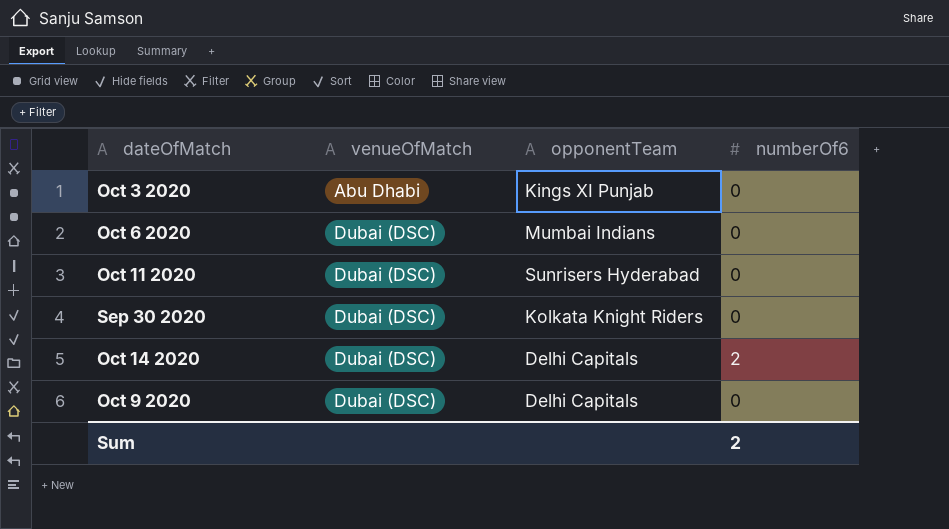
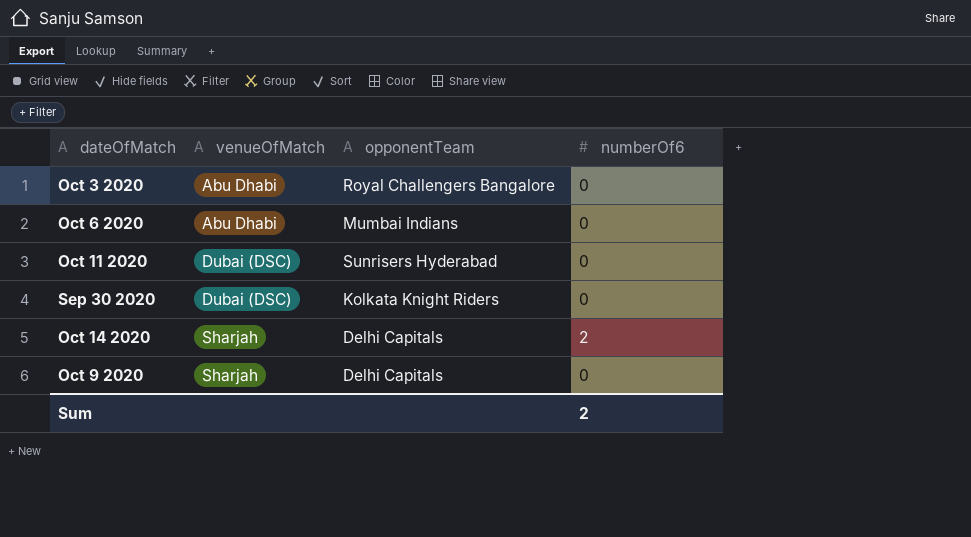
Oct 3 2020 | opponentTeam: Kings XI Punjab -> Royal Challengers Bangalore
Oct 6 2020 | venueOfMatch: Dubai (DSC) -> Abu Dhabi
Oct 14 2020 | venueOfMatch: Dubai (DSC) -> Sharjah
Oct 9 2020 | venueOfMatch: Dubai (DSC) -> Sharjah

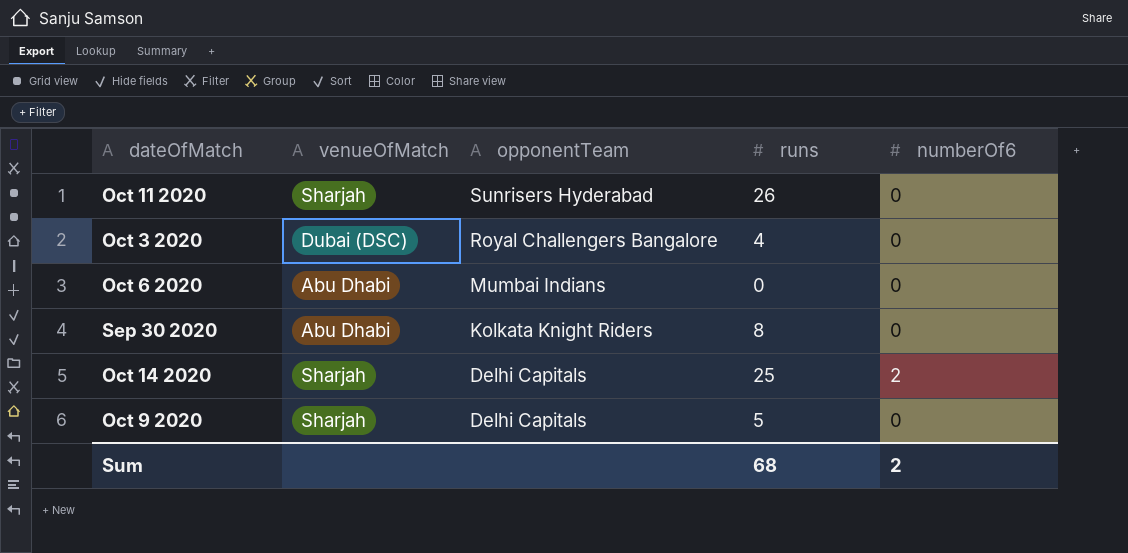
row order: venueOfMatch ascending -> opponentTeam descending
column runs | position: none -> 4
Oct 11 2020 | venueOfMatch: Dubai (DSC) -> Sharjah
Oct 3 2020 | venueOfMatch: Abu Dhabi -> Dubai (DSC)
Sep 30 2020 | venueOfMatch: Dubai (DSC) -> Abu Dhabi

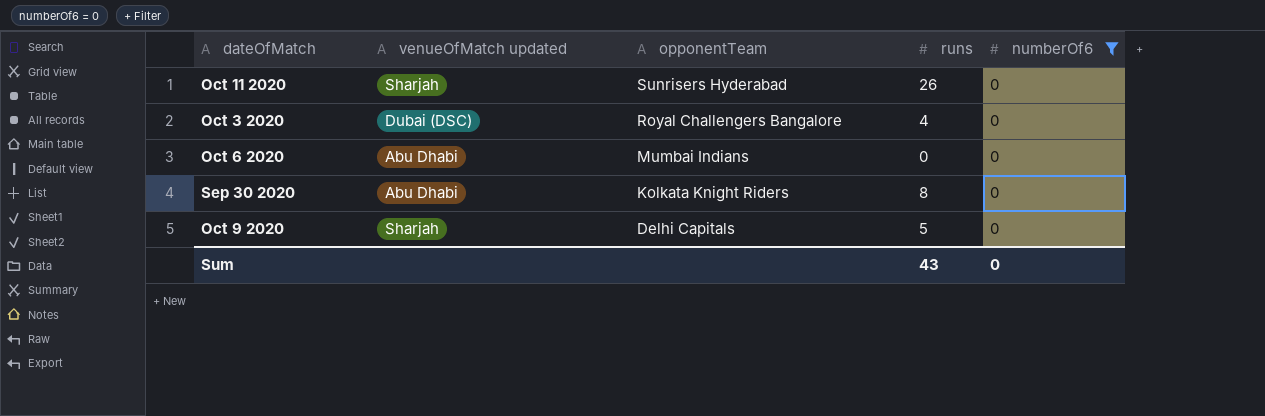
filter: none -> numberOf6 = 0
column name: venueOfMatch -> venueOfMatch updated
Sum | runs: 68 -> 43
Sum | numberOf6: 2 -> 0

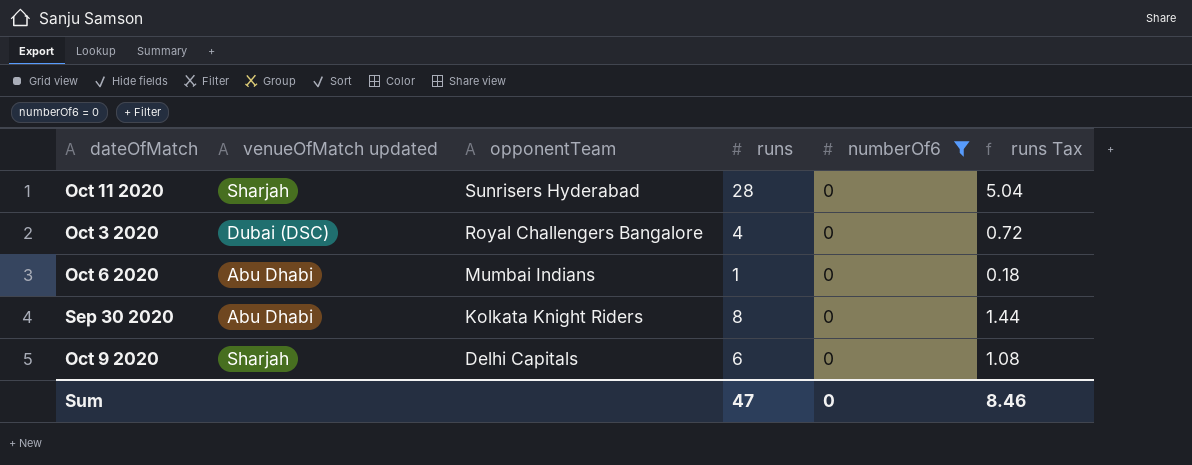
column runs Tax | formula: none -> [runs] * 0.18
Oct 11 2020 | runs: 26 -> 28
Oct 6 2020 | runs: 0 -> 1
Oct 9 2020 | runs: 5 -> 6
Sum | runs: 43 -> 47

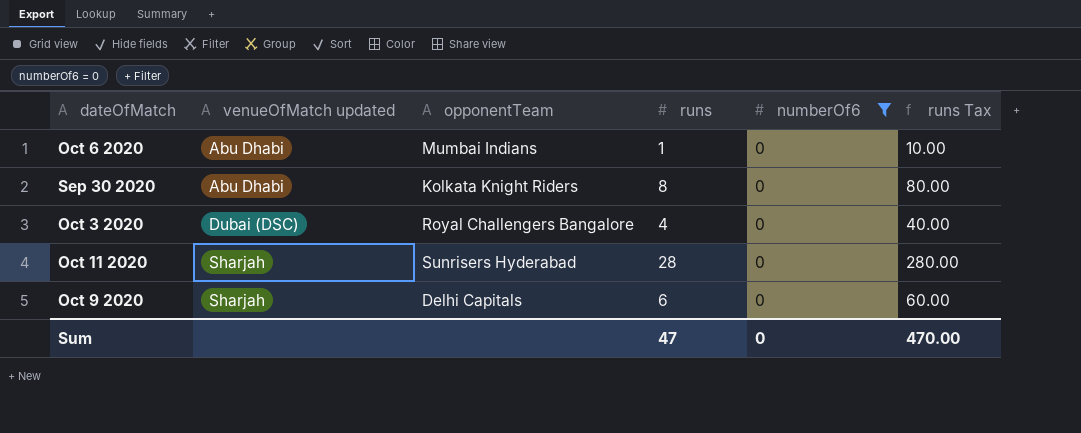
row order: opponentTeam descending -> venueOfMatch updated ascending
column runs Tax | formula: [runs] * 0.18 -> [runs] * 10
Sum | runs Tax: 8.46 -> 470.00

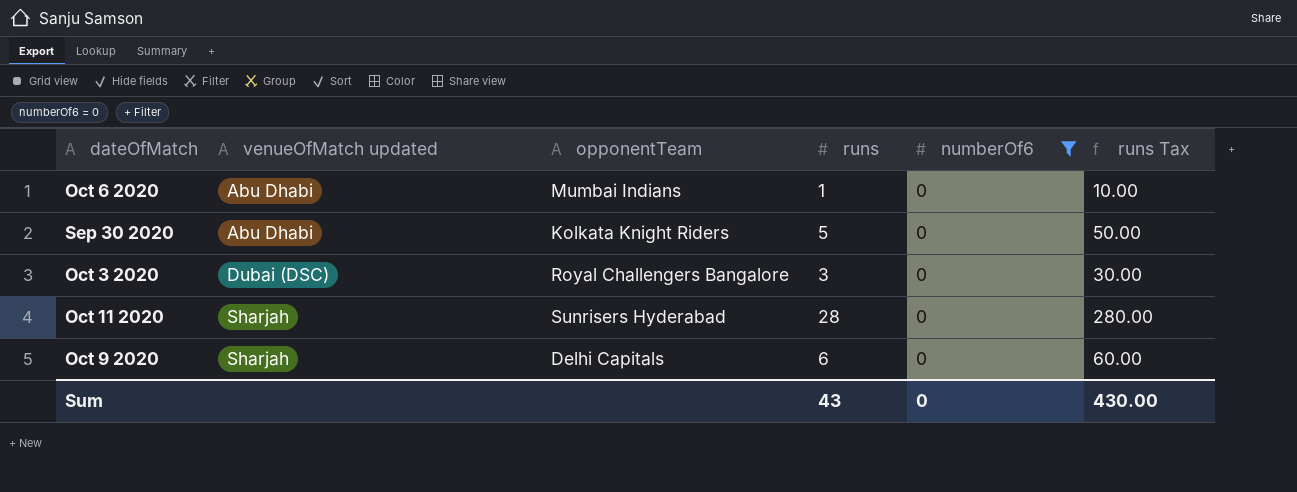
Sep 30 2020 | runs: 8 -> 5
Sep 30 2020 | runs Tax: 80.00 -> 50.00
Oct 3 2020 | runs: 4 -> 3
Oct 3 2020 | runs Tax: 40.00 -> 30.00
Sum | runs: 47 -> 43
Sum | runs Tax: 470.00 -> 430.00

